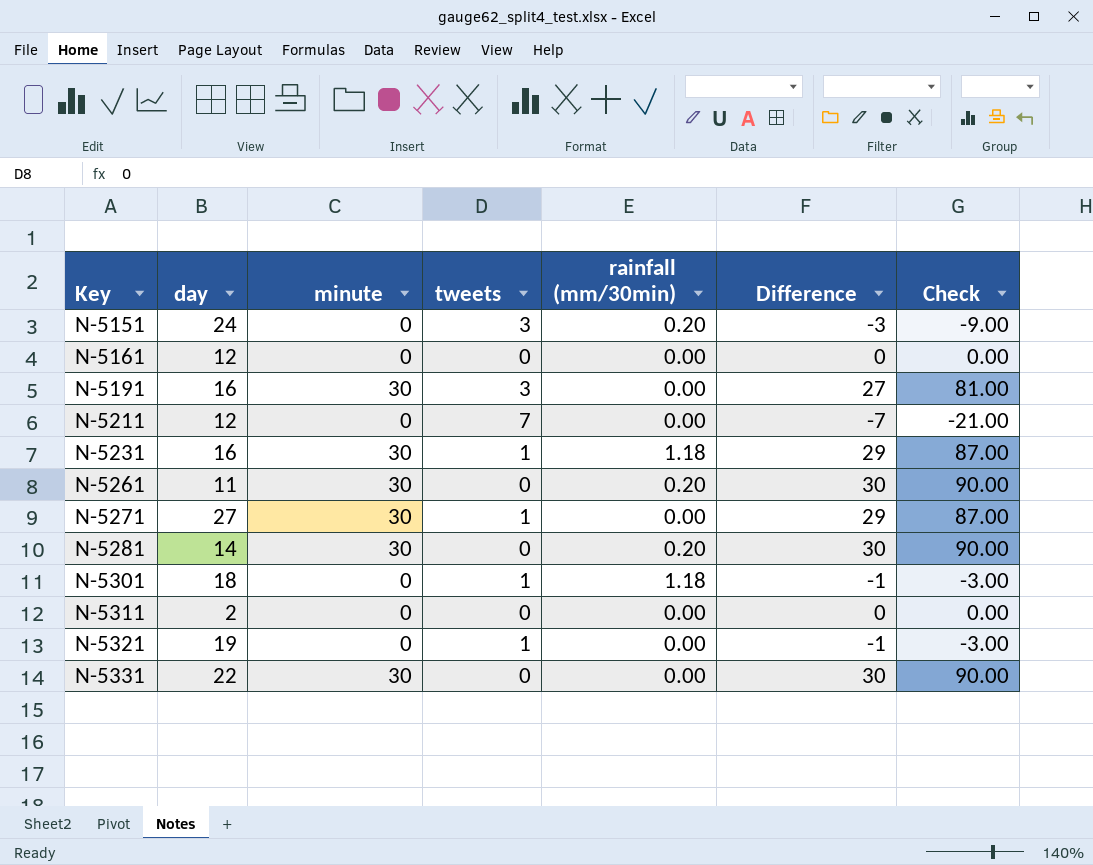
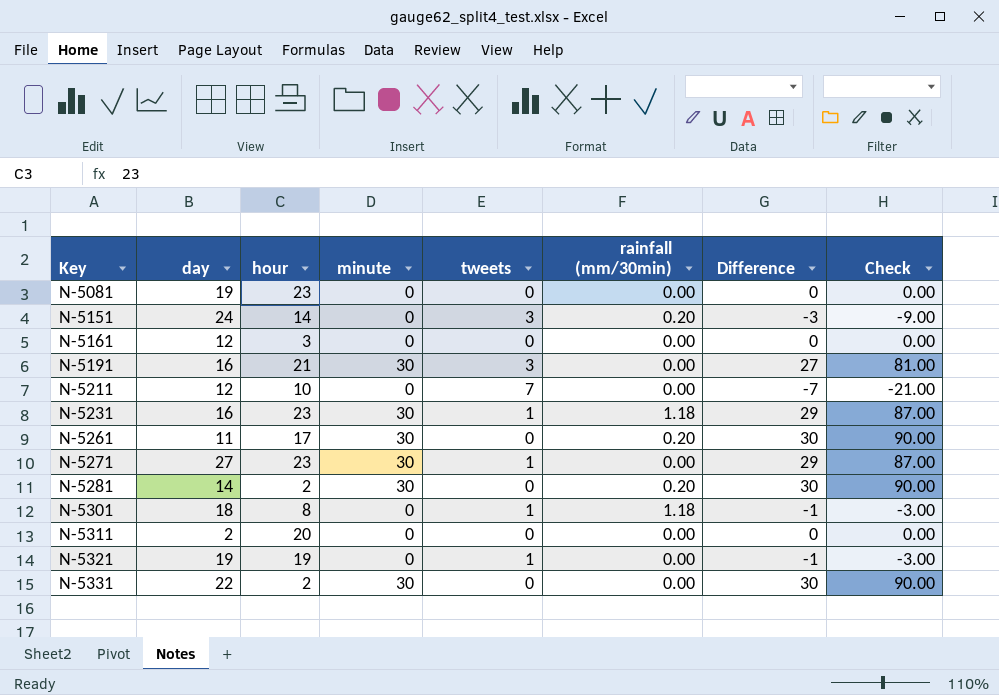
column hour | position: none -> 3
row N-5081: none -> 19 | 23 | 0 | 0 | 0.00 | 0 | 0.00

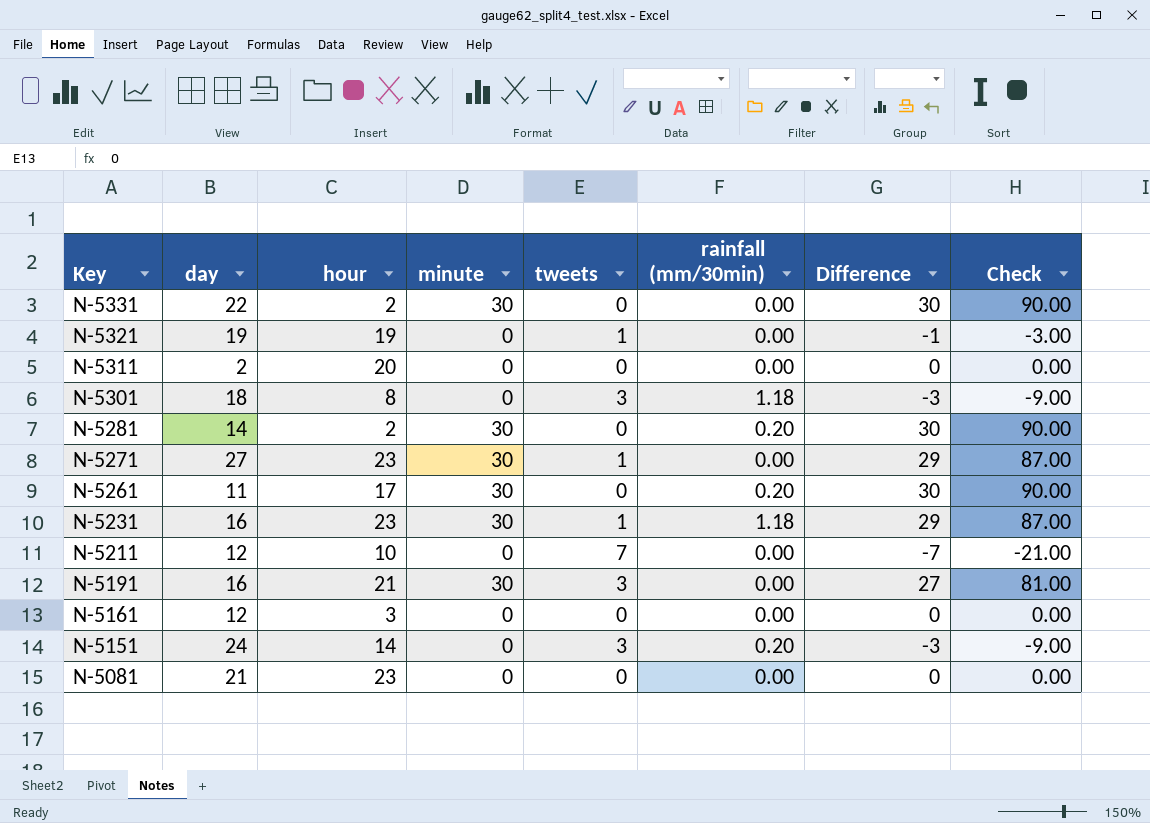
row order: Key ascending -> Key descending
N-5301 | tweets: 1 -> 3
N-5301 | Difference: -1 -> -3
N-5301 | Check: -3.00 -> -9.00
N-5081 | day: 19 -> 21

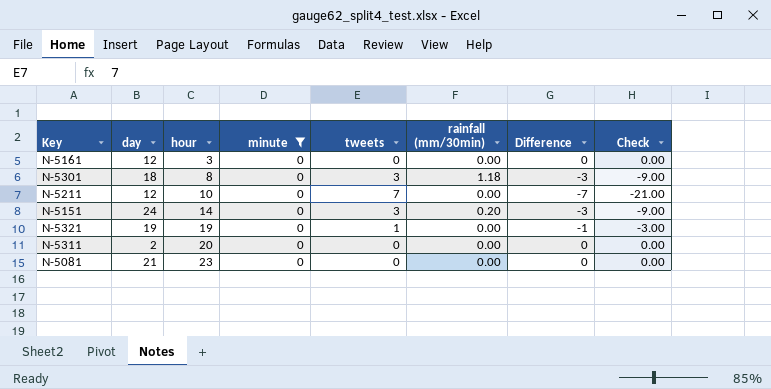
filter: none -> minute = 0
row order: Key descending -> hour ascending

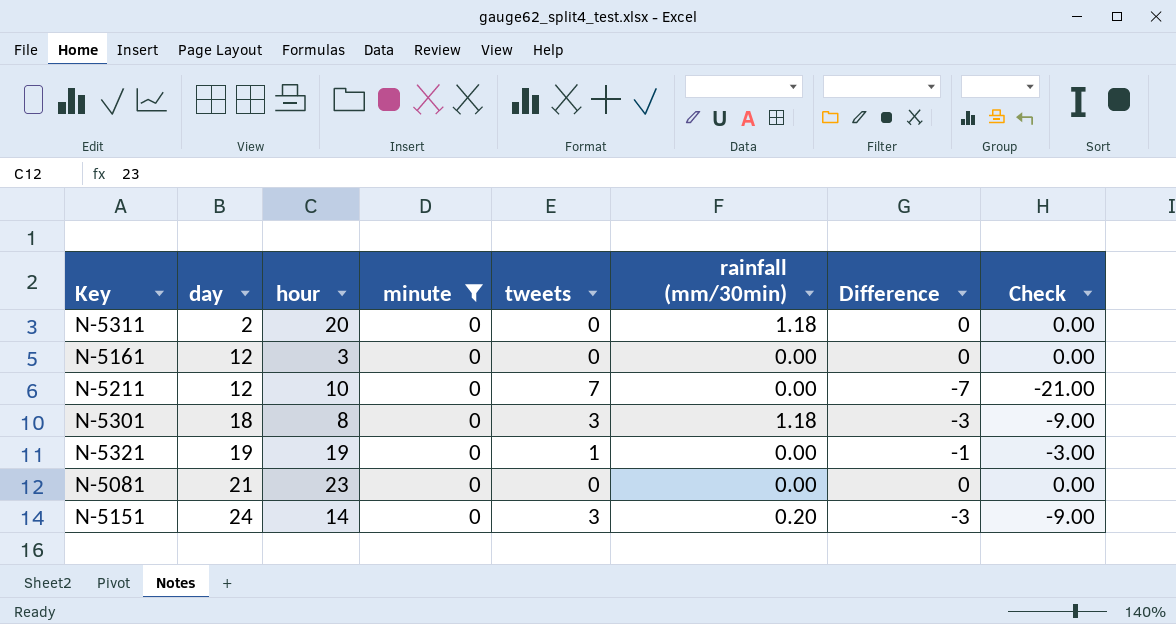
row order: hour ascending -> day ascending
N-5311 | rainfall (mm/30min): 0.00 -> 1.18

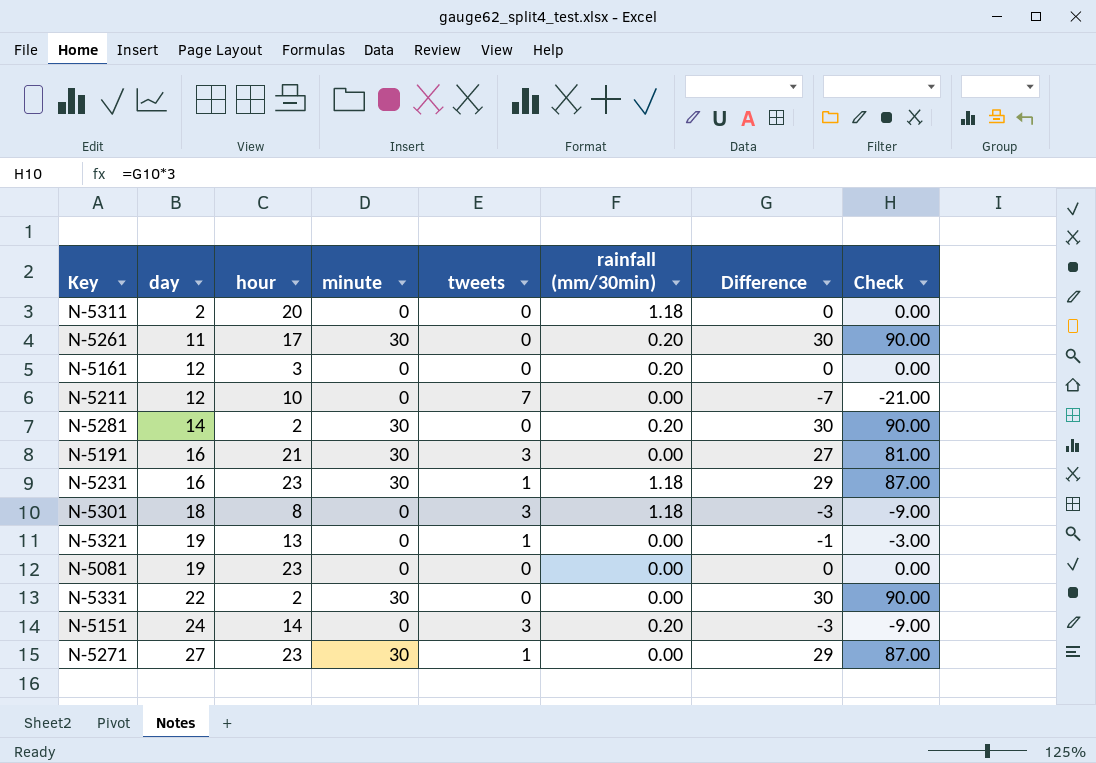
filter: minute = 0 -> none
N-5161 | rainfall (mm/30min): 0.00 -> 0.20
N-5321 | hour: 19 -> 13
N-5081 | day: 21 -> 19

